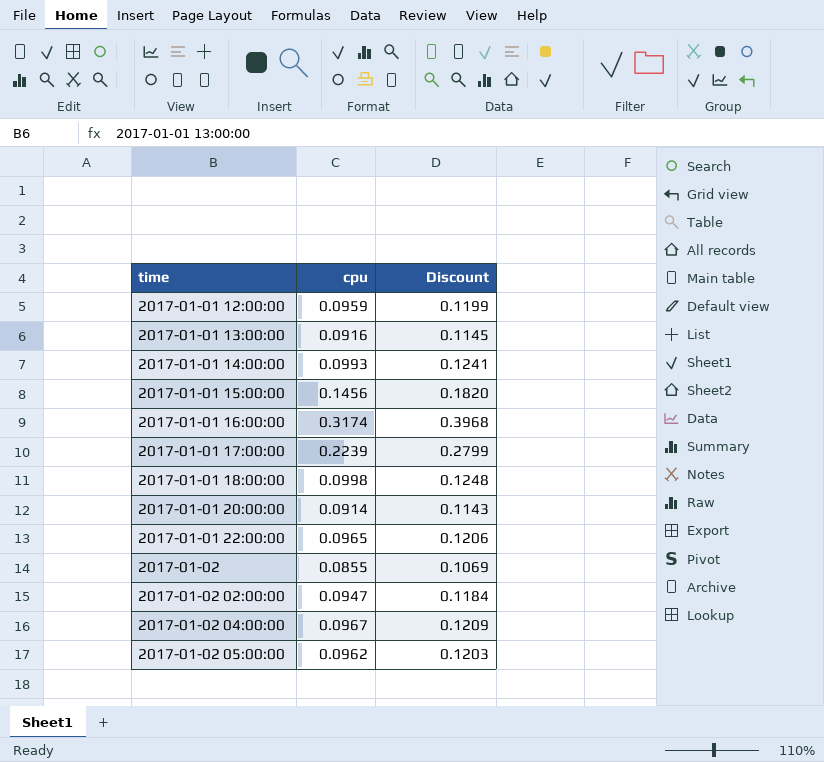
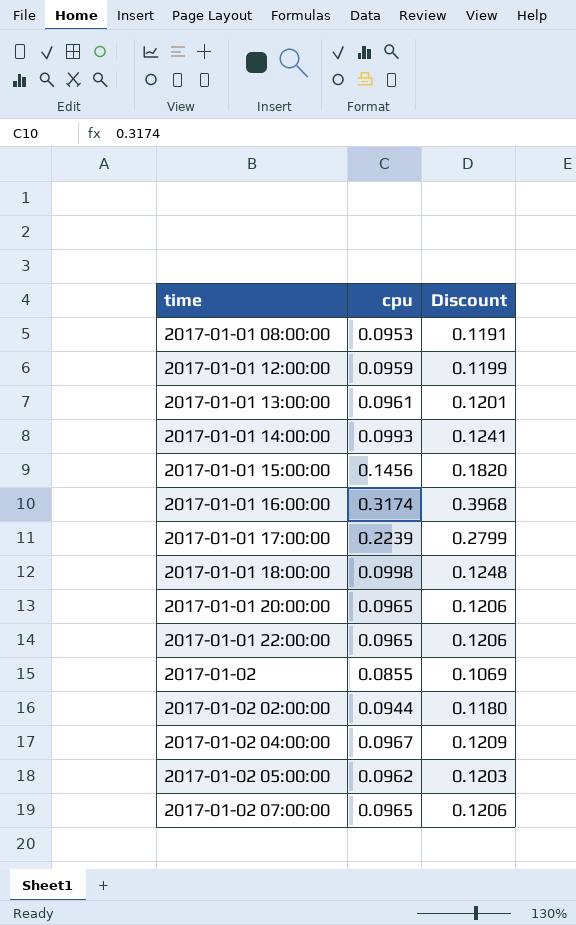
row 2017-01-01 08:00:00: none -> 0.0953 | 0.1191
2017-01-01 13:00:00 | cpu: 0.0916 -> 0.0961
2017-01-01 13:00:00 | Discount: 0.1145 -> 0.1201
2017-01-01 20:00:00 | cpu: 0.0914 -> 0.0965
2017-01-01 20:00:00 | Discount: 0.1143 -> 0.1206
2017-01-02 02:00:00 | cpu: 0.0947 -> 0.0944
2017-01-02 02:00:00 | Discount: 0.1184 -> 0.1180
row 2017-01-02 07:00:00: none -> 0.0965 | 0.1206

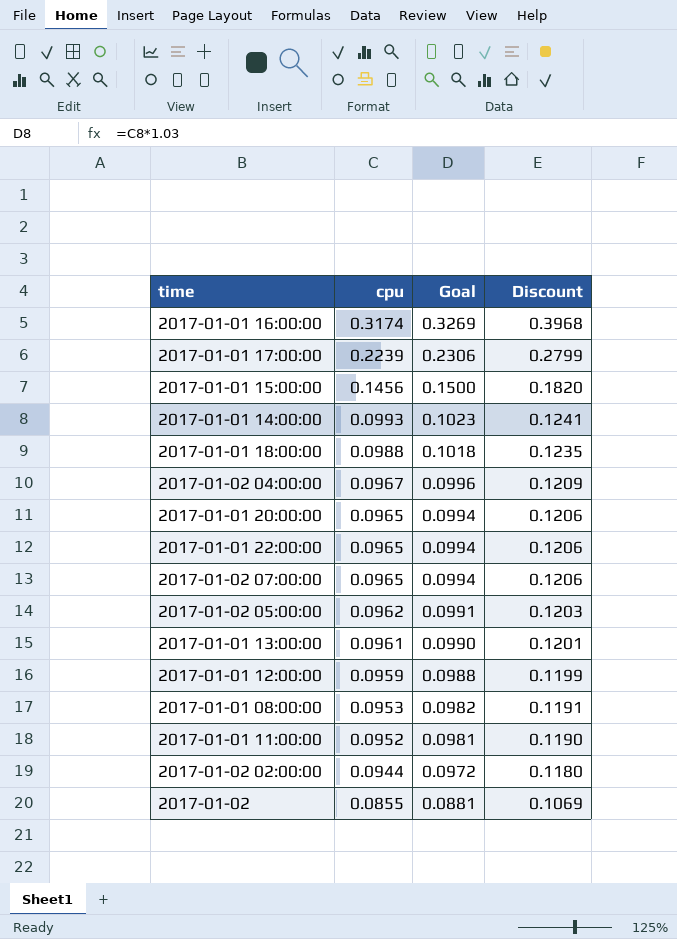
row order: time ascending -> cpu descending
column Goal | formula: none -> [cpu] * 1.03
2017-01-01 18:00:00 | cpu: 0.0998 -> 0.0988
2017-01-01 18:00:00 | Discount: 0.1248 -> 0.1235
row 2017-01-01 11:00:00: none -> 0.0952 | 0.0981 | 0.1190

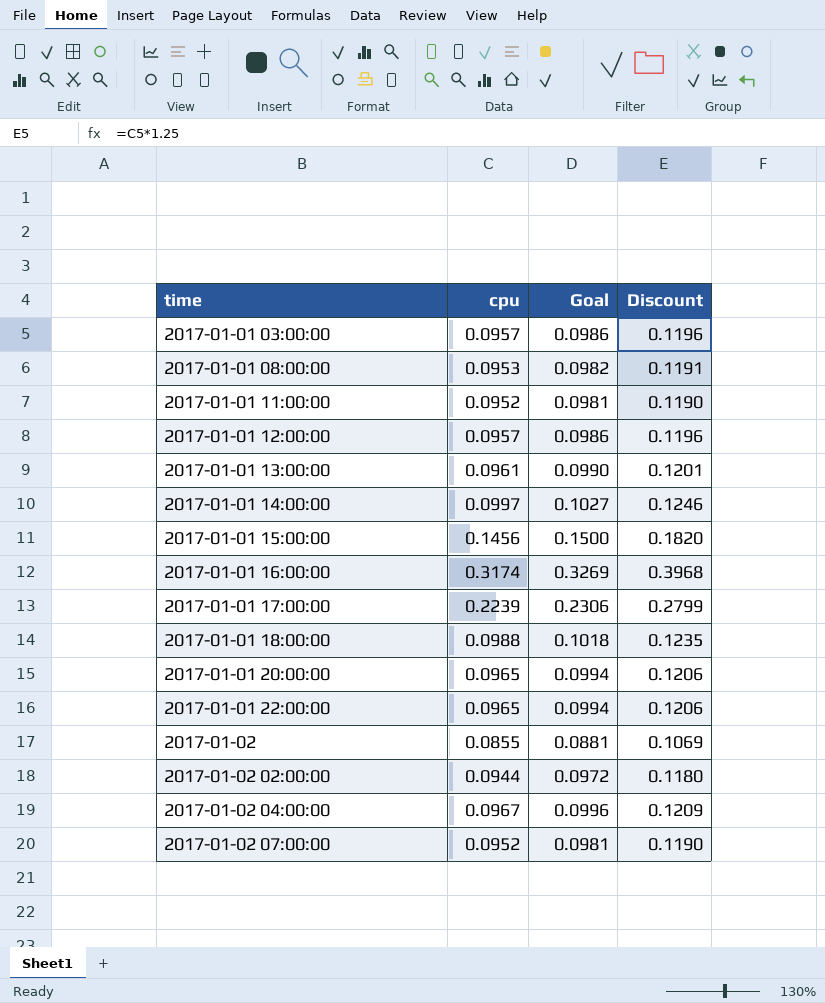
row order: cpu descending -> time ascending
row 2017-01-02 05:00:00: 0.0962 | 0.0991 | 0.1203 -> none
row 2017-01-01 03:00:00: none -> 0.0957 | 0.0986 | 0.1196
2017-01-01 12:00:00 | cpu: 0.0959 -> 0.0957
2017-01-01 12:00:00 | Goal: 0.0988 -> 0.0986
2017-01-01 12:00:00 | Discount: 0.1199 -> 0.1196
2017-01-01 14:00:00 | cpu: 0.0993 -> 0.0997
2017-01-01 14:00:00 | Goal: 0.1023 -> 0.1027
2017-01-01 14:00:00 | Discount: 0.1241 -> 0.1246
2017-01-02 07:00:00 | cpu: 0.0965 -> 0.0952
2017-01-02 07:00:00 | Goal: 0.0994 -> 0.0981
2017-01-02 07:00:00 | Discount: 0.1206 -> 0.1190

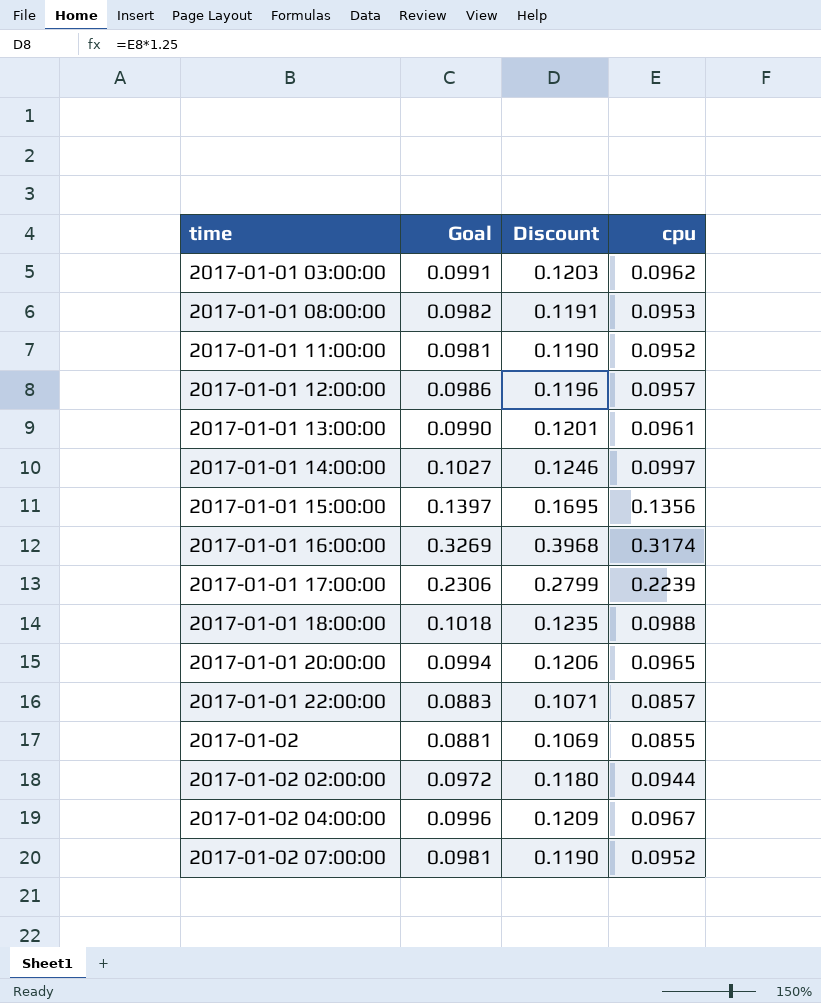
column cpu | position: 2 -> 4
2017-01-01 03:00:00 | Goal: 0.0986 -> 0.0991
2017-01-01 03:00:00 | Discount: 0.1196 -> 0.1203
2017-01-01 03:00:00 | cpu: 0.0957 -> 0.0962
2017-01-01 15:00:00 | Goal: 0.1500 -> 0.1397
2017-01-01 15:00:00 | Discount: 0.1820 -> 0.1695
2017-01-01 15:00:00 | cpu: 0.1456 -> 0.1356
2017-01-01 22:00:00 | Goal: 0.0994 -> 0.0883
2017-01-01 22:00:00 | Discount: 0.1206 -> 0.1071
2017-01-01 22:00:00 | cpu: 0.0965 -> 0.0857

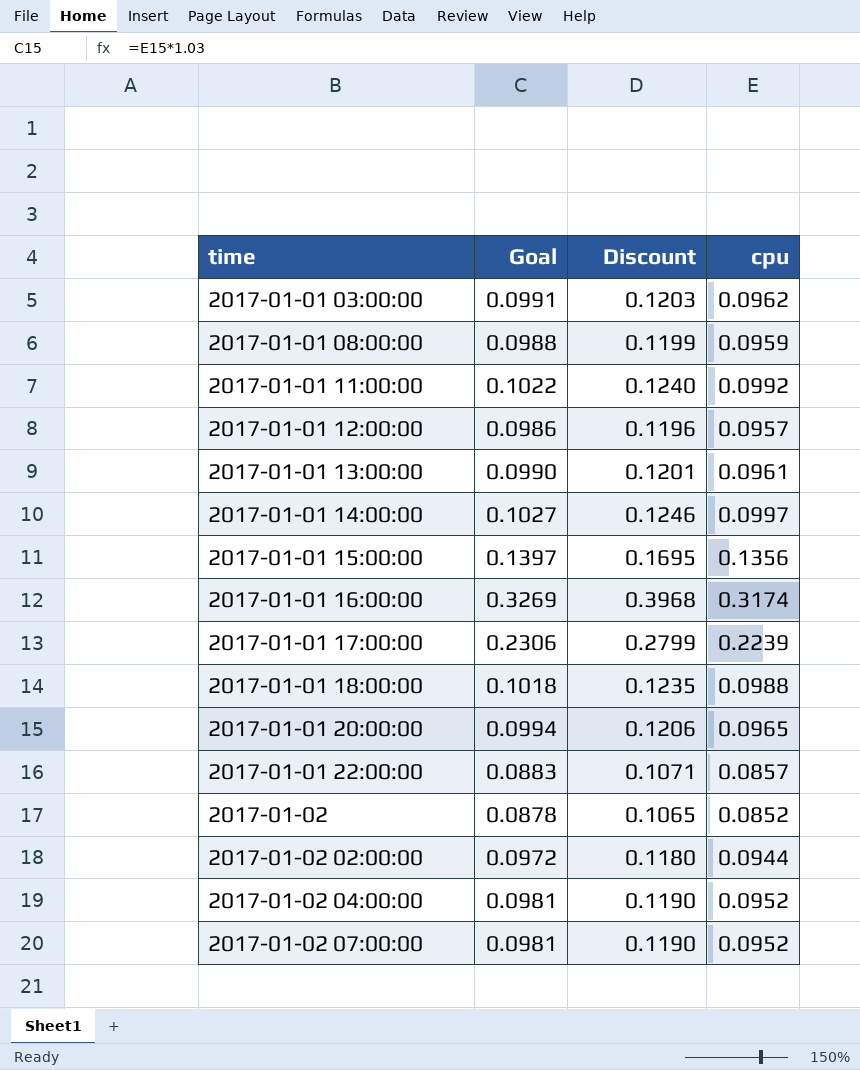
2017-01-01 08:00:00 | Goal: 0.0982 -> 0.0988
2017-01-01 08:00:00 | Discount: 0.1191 -> 0.1199
2017-01-01 08:00:00 | cpu: 0.0953 -> 0.0959
2017-01-01 11:00:00 | Goal: 0.0981 -> 0.1022
2017-01-01 11:00:00 | Discount: 0.1190 -> 0.1240
2017-01-01 11:00:00 | cpu: 0.0952 -> 0.0992
2017-01-02 | Goal: 0.0881 -> 0.0878
2017-01-02 | Discount: 0.1069 -> 0.1065
2017-01-02 | cpu: 0.0855 -> 0.0852
2017-01-02 04:00:00 | Goal: 0.0996 -> 0.0981
2017-01-02 04:00:00 | Discount: 0.1209 -> 0.1190
2017-01-02 04:00:00 | cpu: 0.0967 -> 0.0952

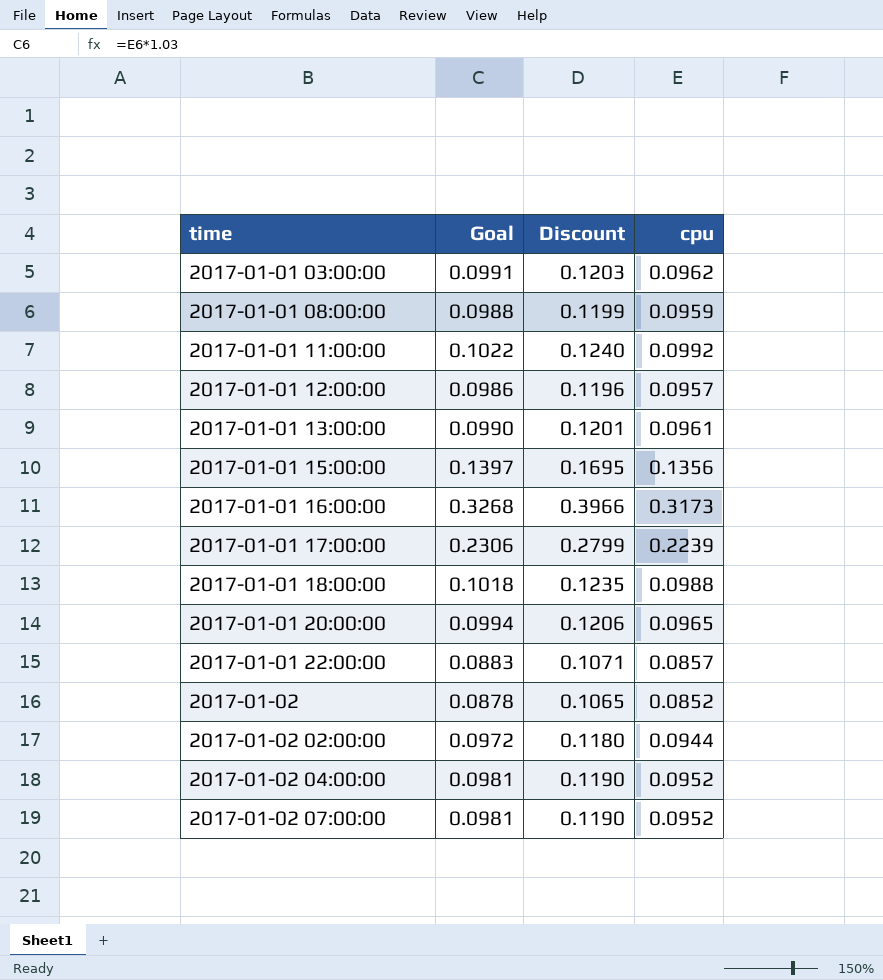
row 2017-01-01 14:00:00: 0.1027 | 0.1246 | 0.0997 -> none
2017-01-01 16:00:00 | Goal: 0.3269 -> 0.3268
2017-01-01 16:00:00 | Discount: 0.3968 -> 0.3966
2017-01-01 16:00:00 | cpu: 0.3174 -> 0.3173

